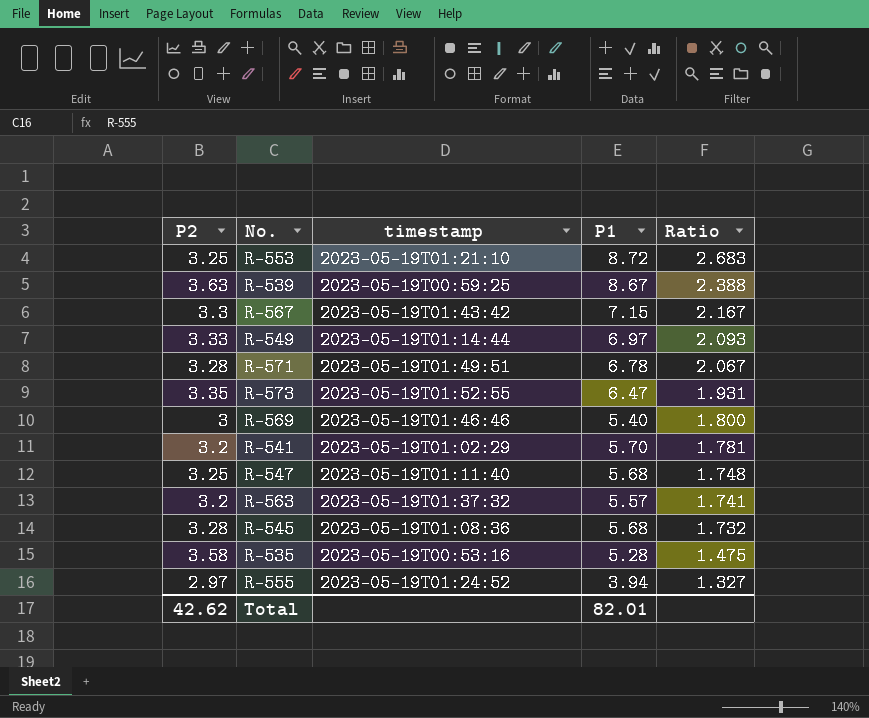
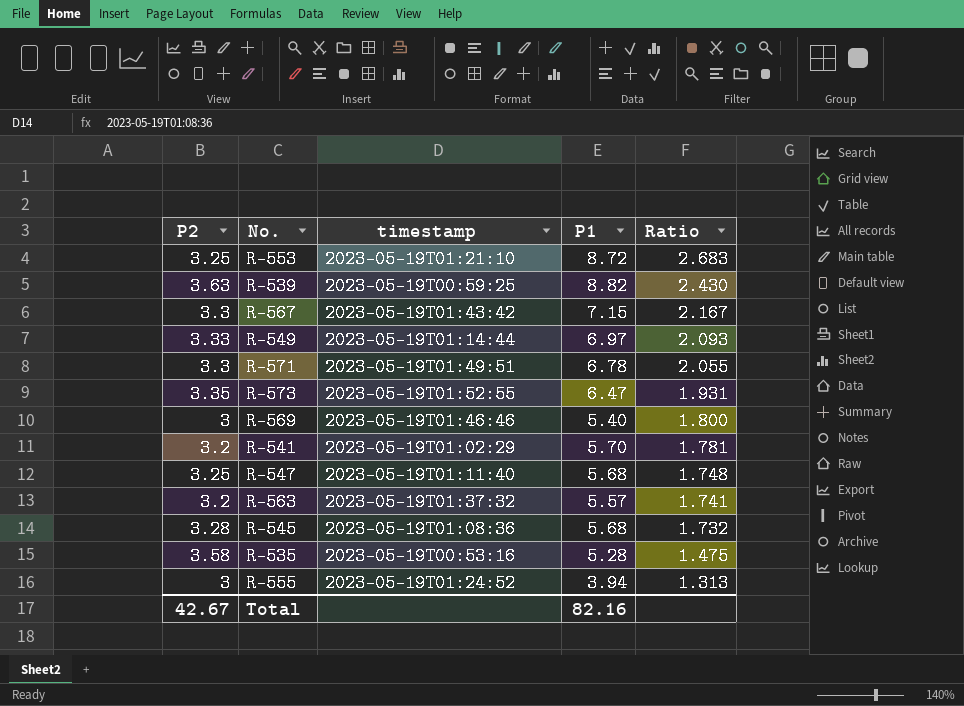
R-539 | P1: 8.67 -> 8.82
R-539 | Ratio: 2.388 -> 2.430
R-571 | P2: 3.28 -> 3.3
R-571 | Ratio: 2.067 -> 2.055
R-555 | P2: 2.97 -> 3
R-555 | Ratio: 1.327 -> 1.313
Total | P2: 42.62 -> 42.67
Total | P1: 82.01 -> 82.16

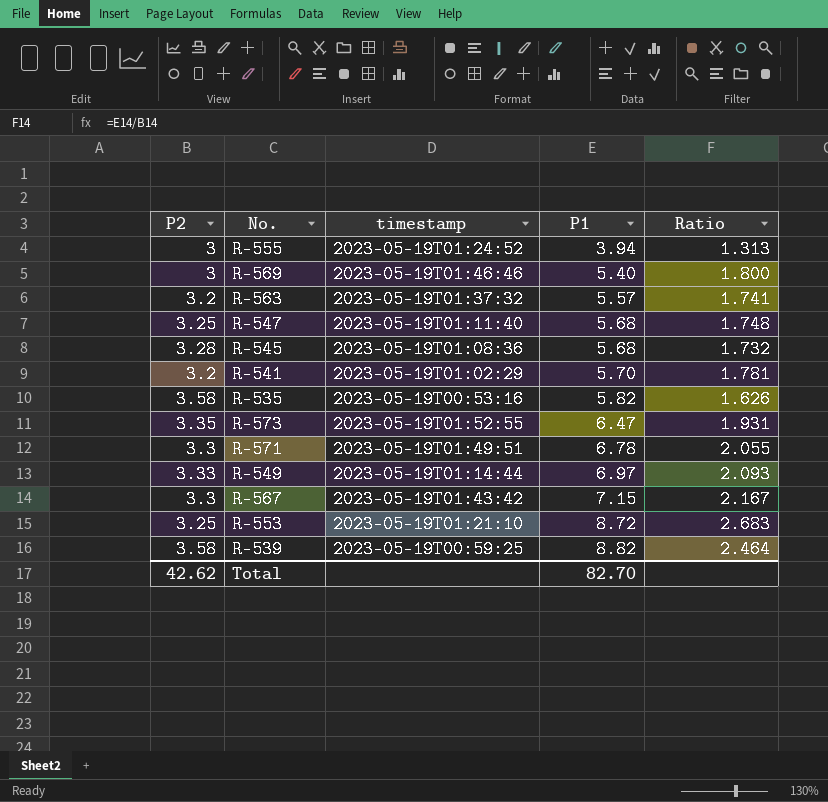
row order: Ratio descending -> P1 ascending
R-535 | P1: 5.28 -> 5.82
R-535 | Ratio: 1.475 -> 1.626
R-539 | P2: 3.63 -> 3.58
R-539 | Ratio: 2.430 -> 2.464
Total | P2: 42.67 -> 42.62
Total | P1: 82.16 -> 82.70

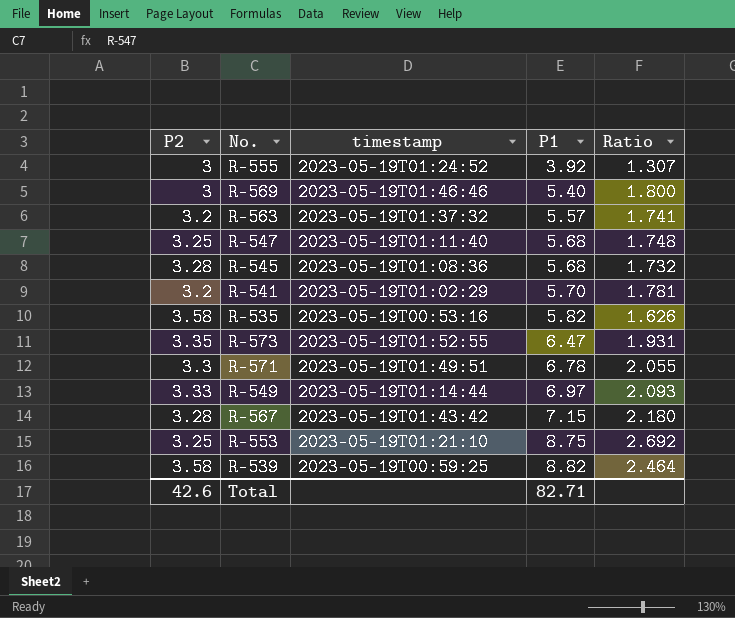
R-555 | P1: 3.94 -> 3.92
R-555 | Ratio: 1.313 -> 1.307
R-567 | P2: 3.3 -> 3.28
R-567 | Ratio: 2.167 -> 2.180
R-553 | P1: 8.72 -> 8.75
R-553 | Ratio: 2.683 -> 2.692
Total | P2: 42.62 -> 42.6
Total | P1: 82.70 -> 82.71

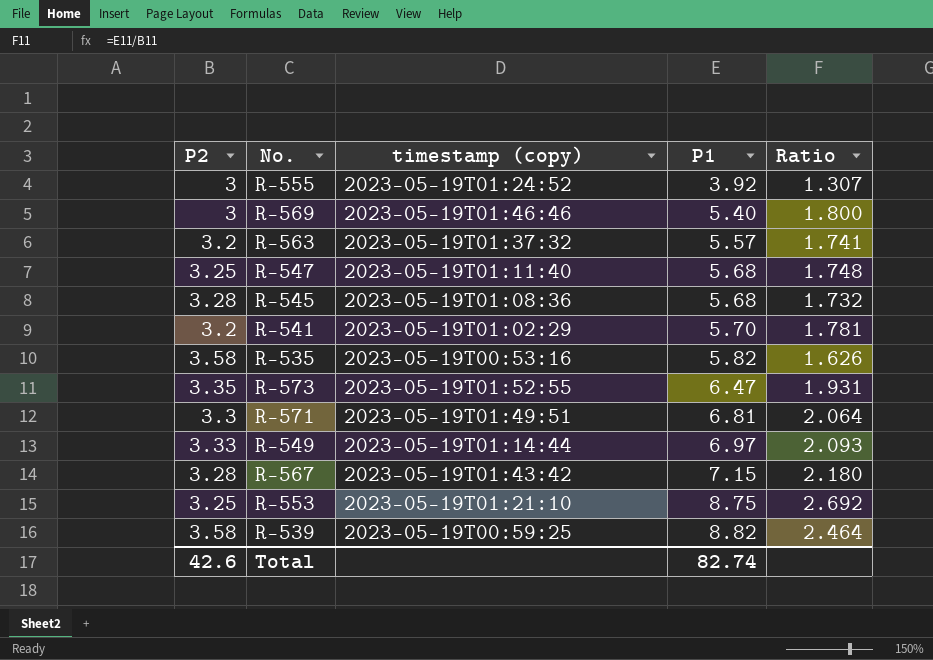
column name: timestamp -> timestamp (copy)
R-571 | P1: 6.78 -> 6.81
R-571 | Ratio: 2.055 -> 2.064
Total | P1: 82.71 -> 82.74

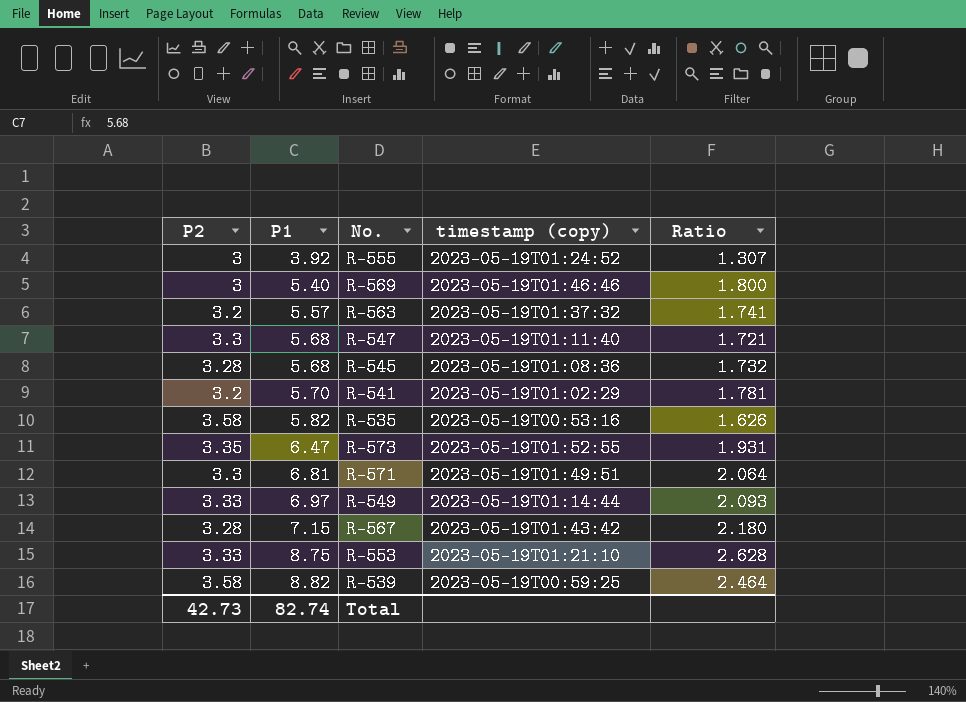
column P1 | position: 4 -> 2
R-547 | P2: 3.25 -> 3.3
R-547 | Ratio: 1.748 -> 1.721
R-553 | P2: 3.25 -> 3.33
R-553 | Ratio: 2.692 -> 2.628
Total | P2: 42.6 -> 42.73

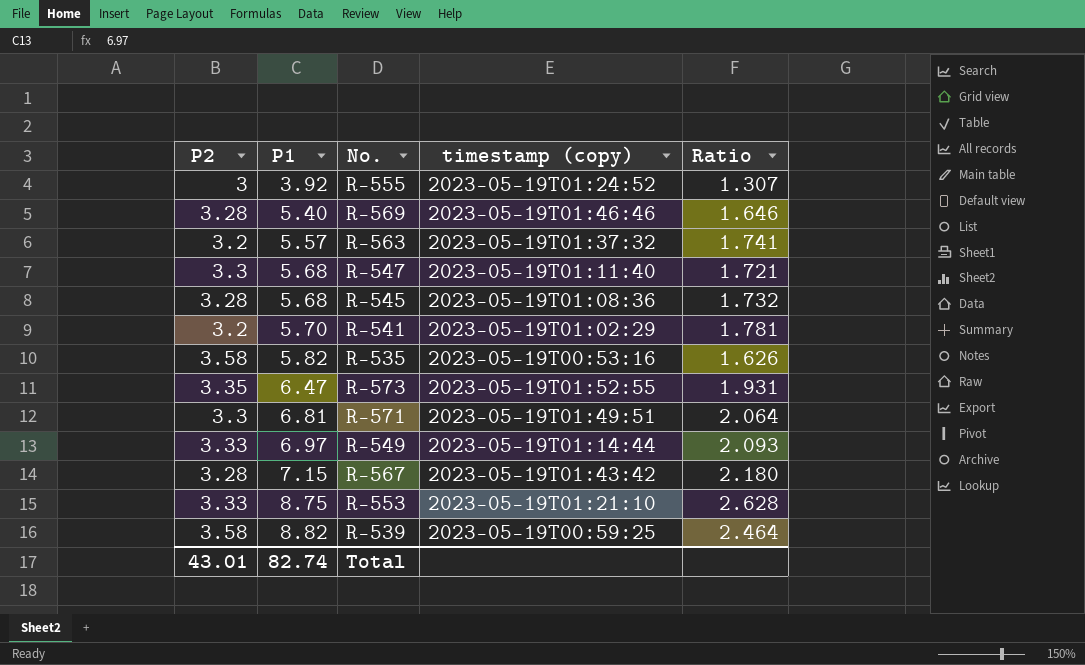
R-569 | P2: 3 -> 3.28
R-569 | Ratio: 1.800 -> 1.646
Total | P2: 42.73 -> 43.01

